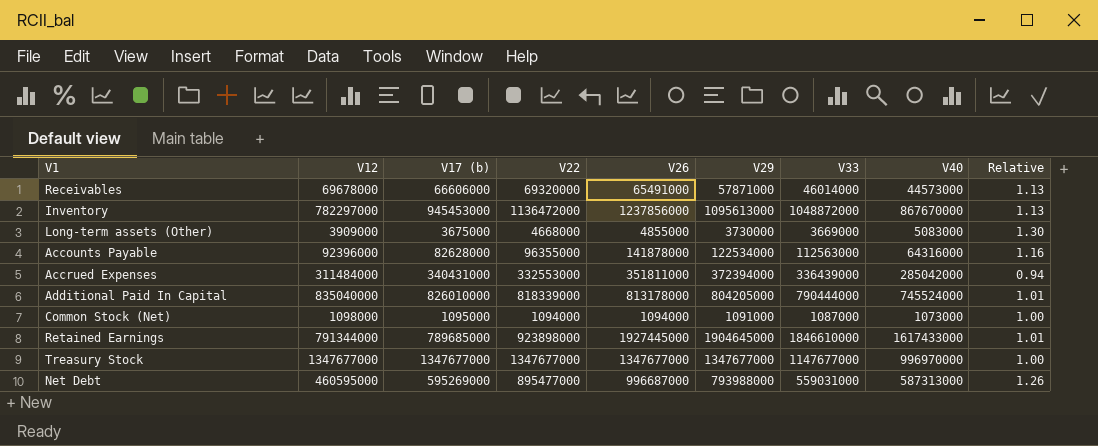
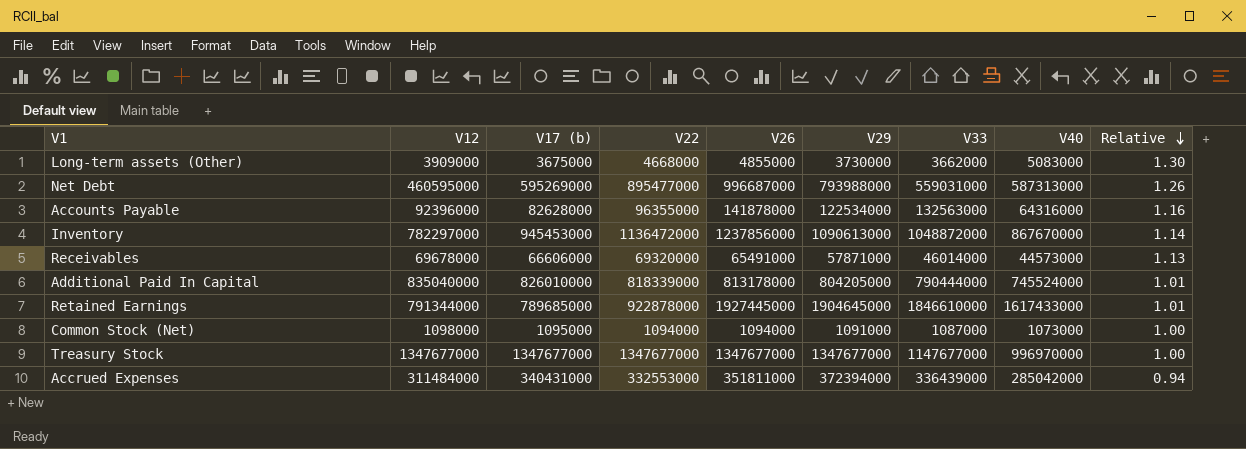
row order: none -> Relative descending
Long-term assets (Other) | V33: 3669000 -> 3662000
Accounts Payable | V33: 112563000 -> 132563000
Inventory | V29: 1095613000 -> 1090613000
Inventory | Relative: 1.13 -> 1.14
Retained Earnings | V22: 923898000 -> 922878000

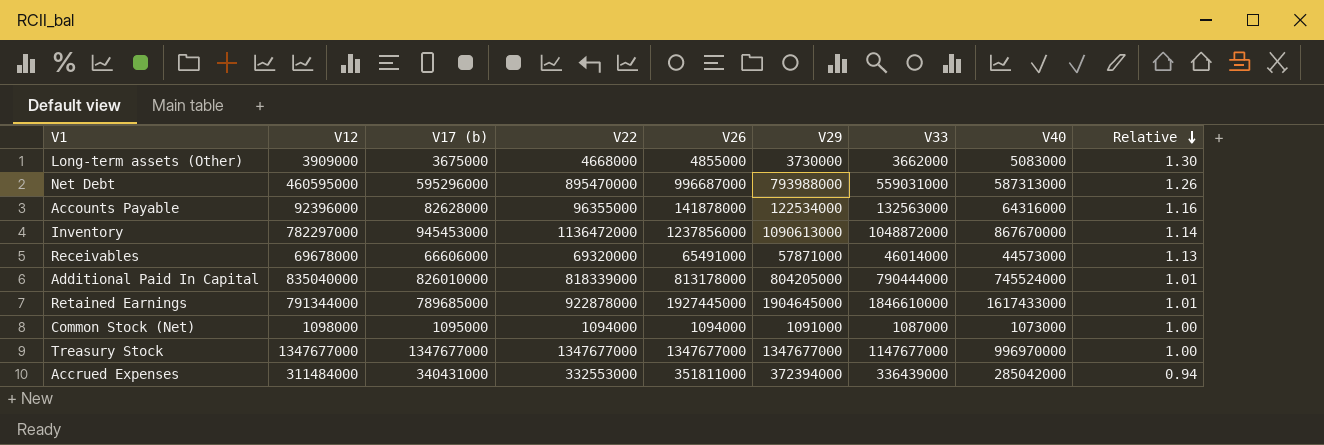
Net Debt | V17 (b): 595269000 -> 595296000
Net Debt | V22: 895477000 -> 895470000

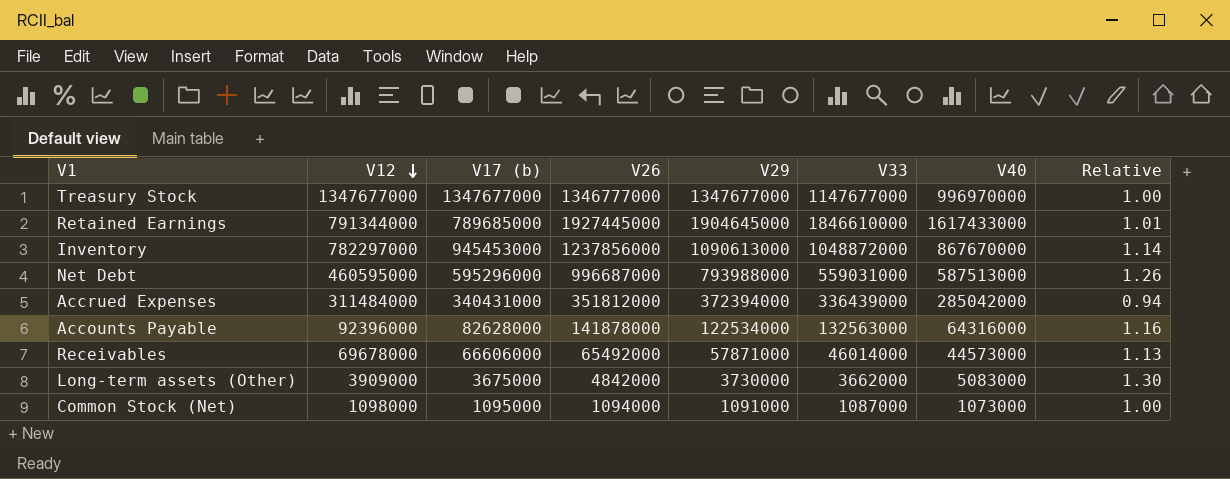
row order: Relative descending -> V12 descending
column V22 | position: 4 -> none
row Additional Paid In Capital: 835040000 | 826010000 | 818339000 | 813178000 | 804205000 | 790444000 | 745524000 | 1.01 -> none
Treasury Stock | V26: 1347677000 -> 1346777000
Net Debt | V40: 587313000 -> 587513000
Accrued Expenses | V26: 351811000 -> 351812000
Receivables | V26: 65491000 -> 65492000
Long-term assets (Other) | V26: 4855000 -> 4842000

